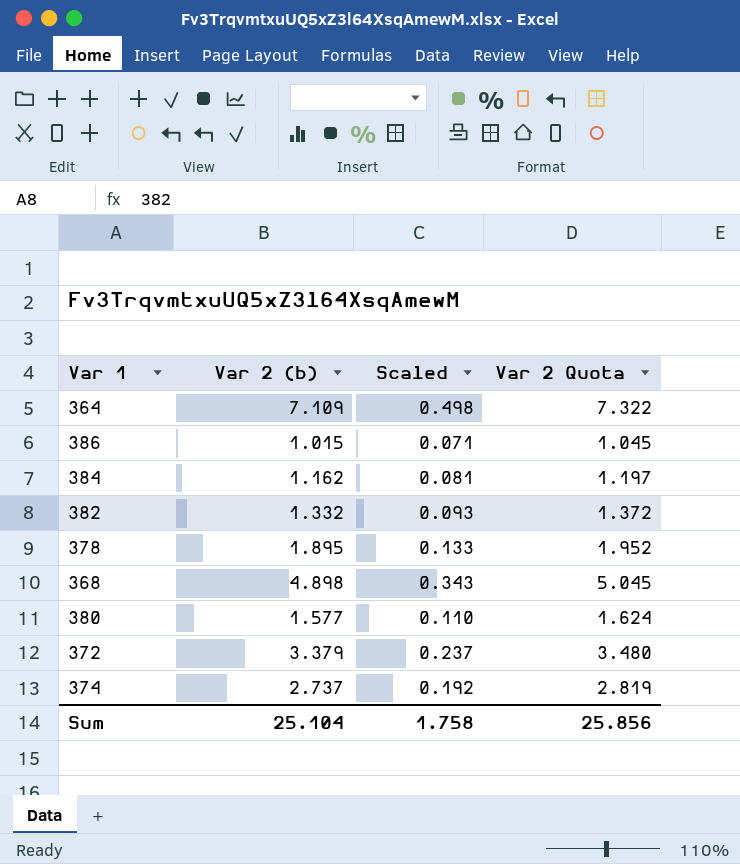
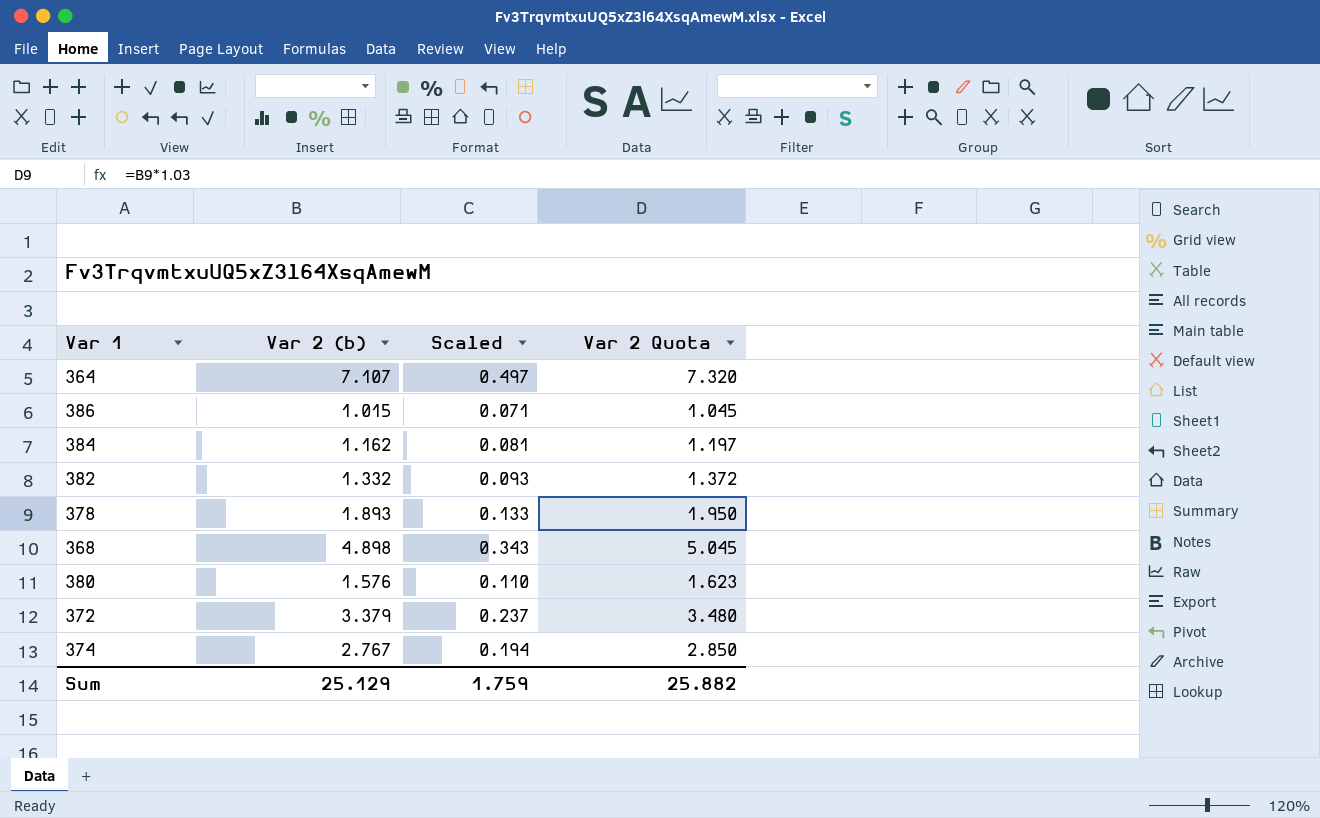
364 | Var 2 (b): 7.109 -> 7.107
364 | Scaled: 0.498 -> 0.497
364 | Var 2 Quota: 7.322 -> 7.320
378 | Var 2 (b): 1.895 -> 1.893
378 | Var 2 Quota: 1.952 -> 1.950
380 | Var 2 (b): 1.577 -> 1.576
380 | Var 2 Quota: 1.624 -> 1.623
374 | Var 2 (b): 2.737 -> 2.767
374 | Scaled: 0.192 -> 0.194
374 | Var 2 Quota: 2.819 -> 2.850
Sum | Var 2 (b): 25.104 -> 25.129
Sum | Scaled: 1.758 -> 1.759
Sum | Var 2 Quota: 25.856 -> 25.882

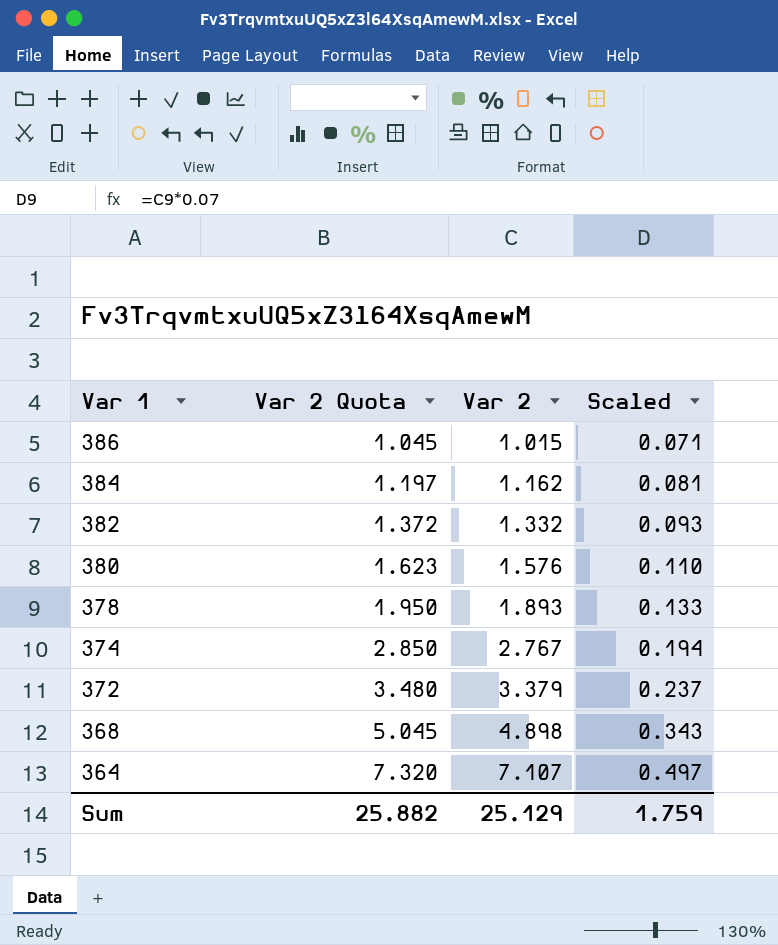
row order: none -> Var 1 descending
column Var 2 Quota | position: 4 -> 2
column name: Var 2 (b) -> Var 2

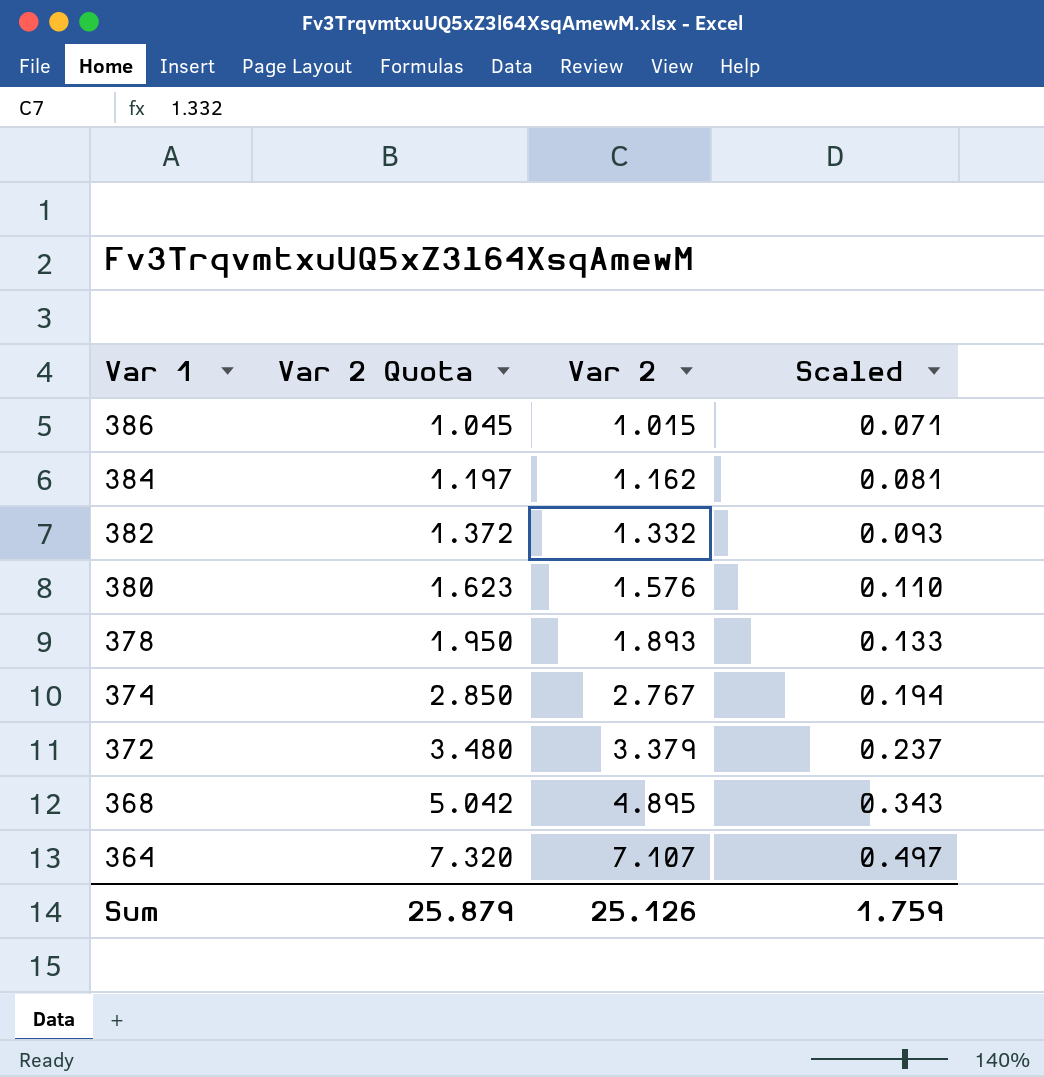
368 | Var 2 Quota: 5.045 -> 5.042
368 | Var 2: 4.898 -> 4.895
Sum | Var 2 Quota: 25.882 -> 25.879
Sum | Var 2: 25.129 -> 25.126

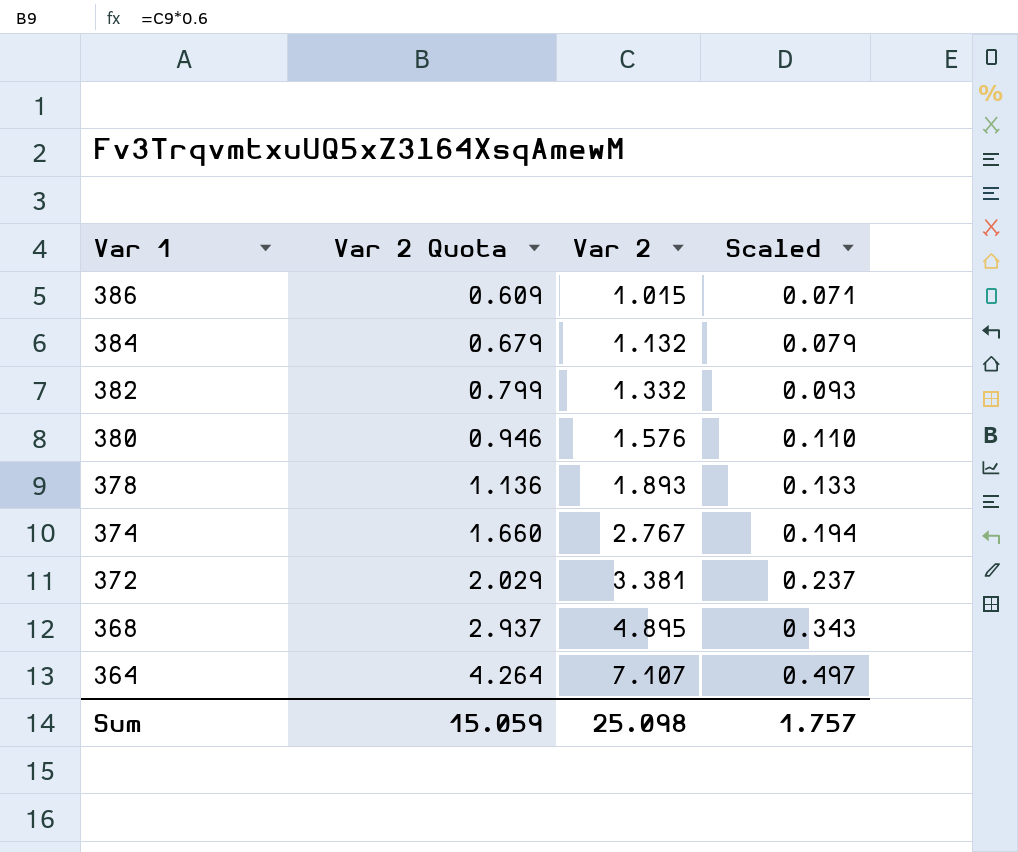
column Var 2 Quota | formula: [Var 2] * 1.03 -> [Var 2] * 0.6
384 | Var 2: 1.162 -> 1.132
384 | Scaled: 0.081 -> 0.079
372 | Var 2: 3.379 -> 3.381
Sum | Var 2 Quota: 25.879 -> 15.059
Sum | Var 2: 25.126 -> 25.098
Sum | Scaled: 1.759 -> 1.757

